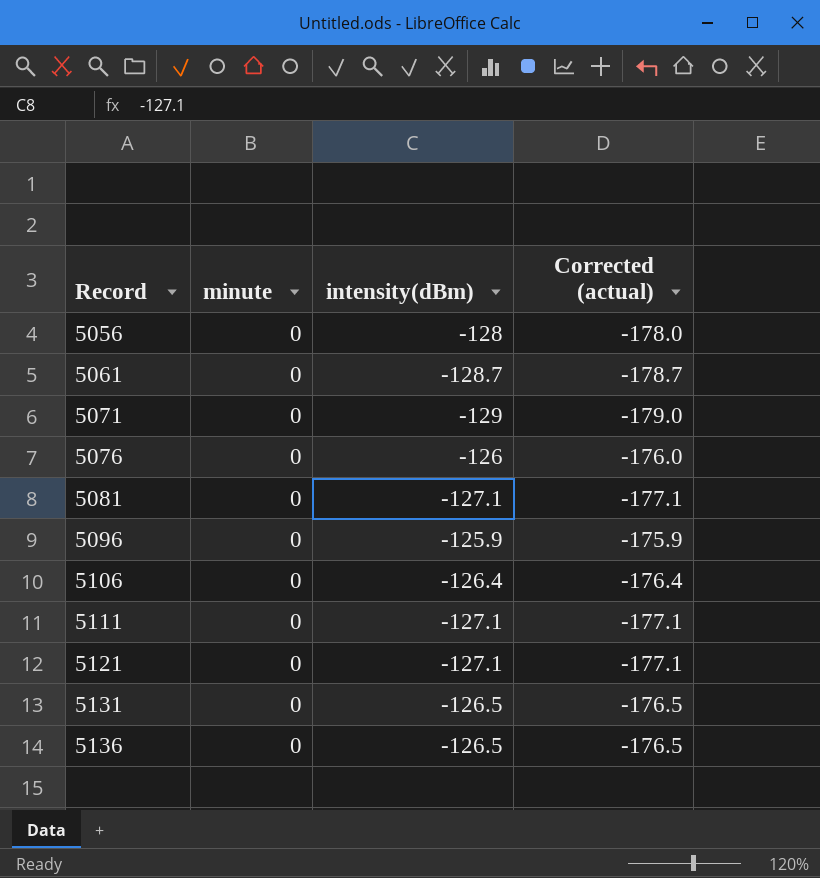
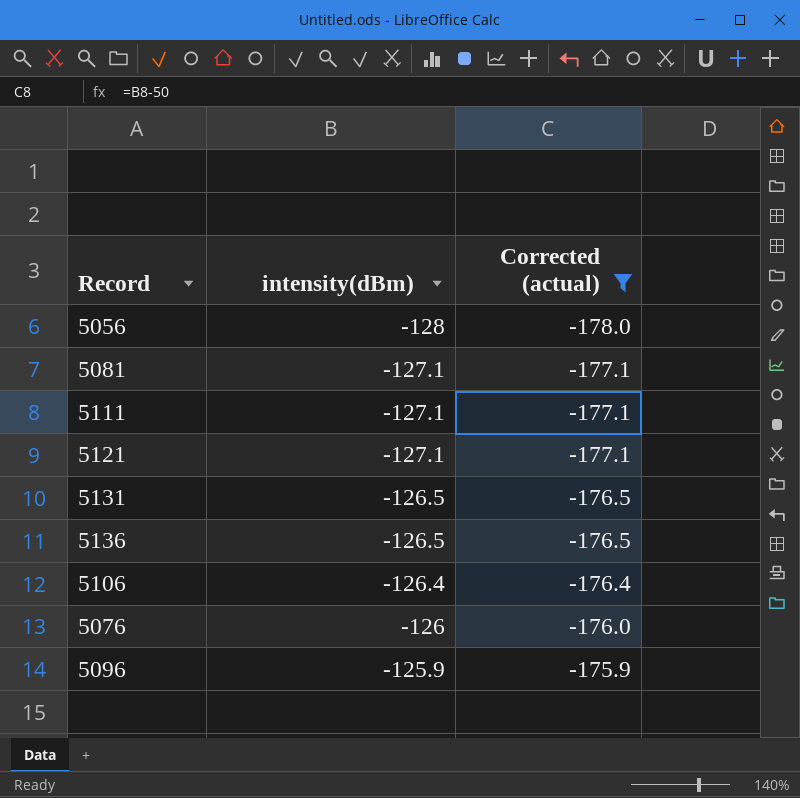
filter: none -> Corrected (actual) >= -178.0
row order: Record ascending -> intensity(dBm) ascending
column minute | position: 2 -> none

